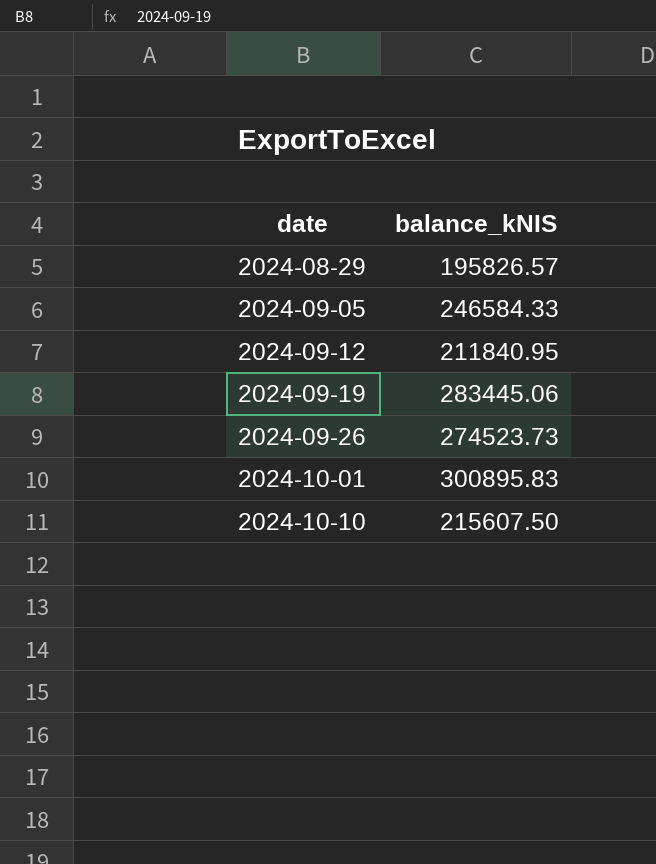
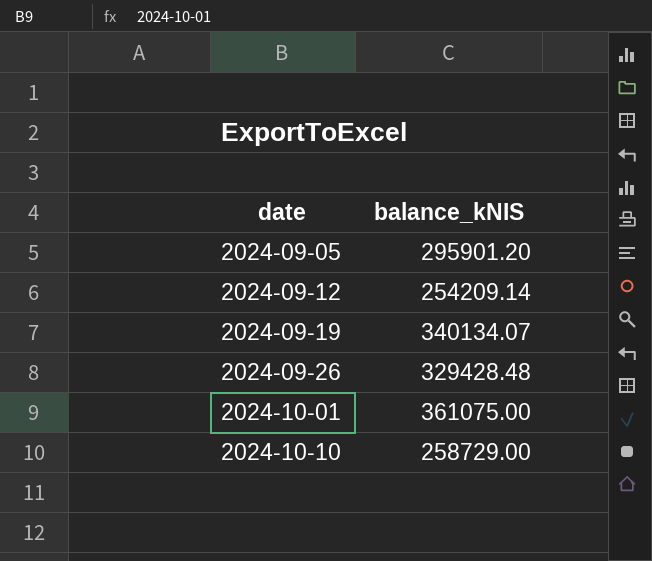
row 2024-08-29: 195826.57 -> none
2024-09-05 | balance_kNIS: 246584.33 -> 295901.20
2024-09-12 | balance_kNIS: 211840.95 -> 254209.14
2024-09-19 | balance_kNIS: 283445.06 -> 340134.07
2024-09-26 | balance_kNIS: 274523.73 -> 329428.48
2024-10-01 | balance_kNIS: 300895.83 -> 361075.00
2024-10-10 | balance_kNIS: 215607.50 -> 258729.00

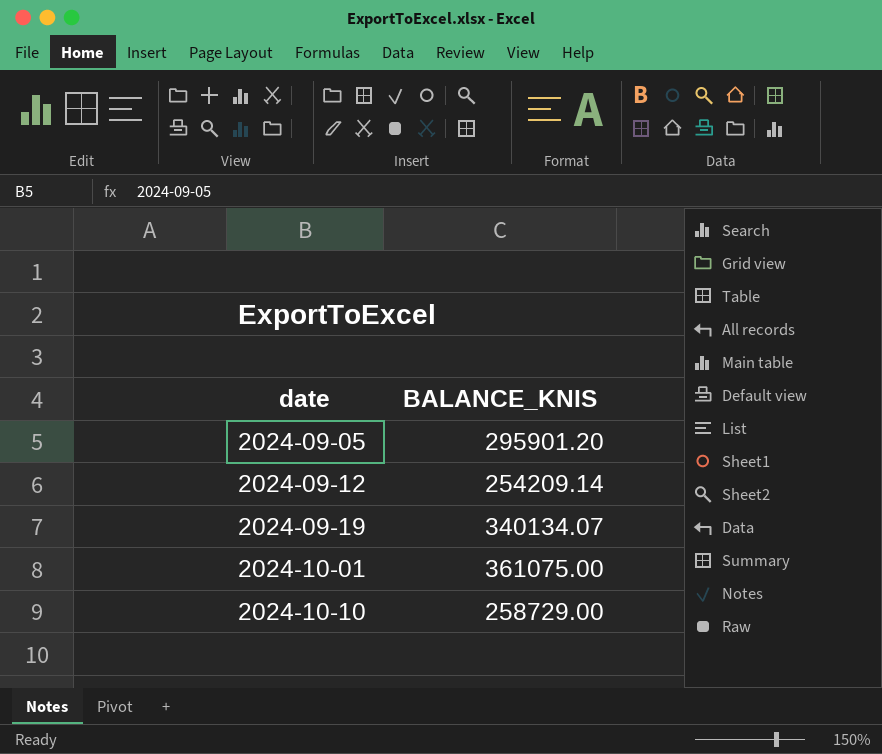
column name: balance_kNIS -> BALANCE_KNIS
row 2024-09-26: 329428.48 -> none

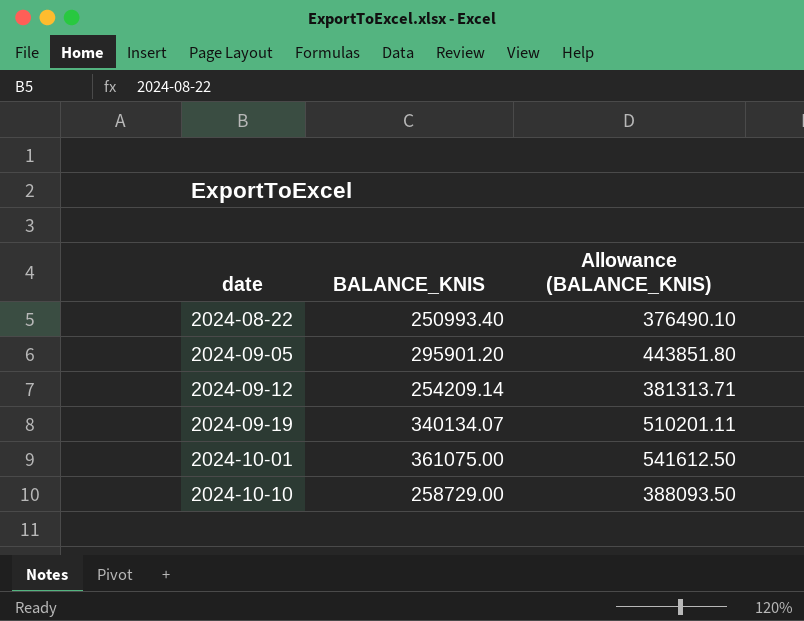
column Allowance (BALANCE_KNIS) | formula: none -> [BALANCE_KNIS] * 1.5
row 2024-08-22: none -> 250993.40 | 376490.10

